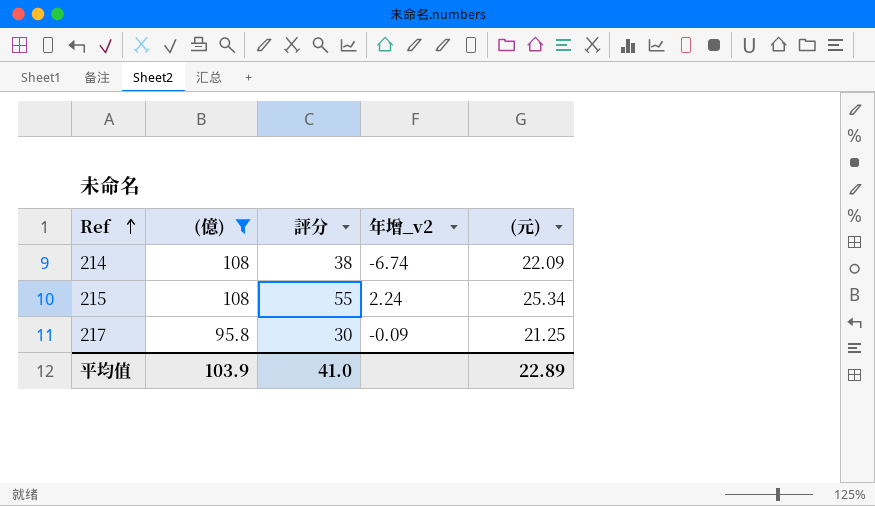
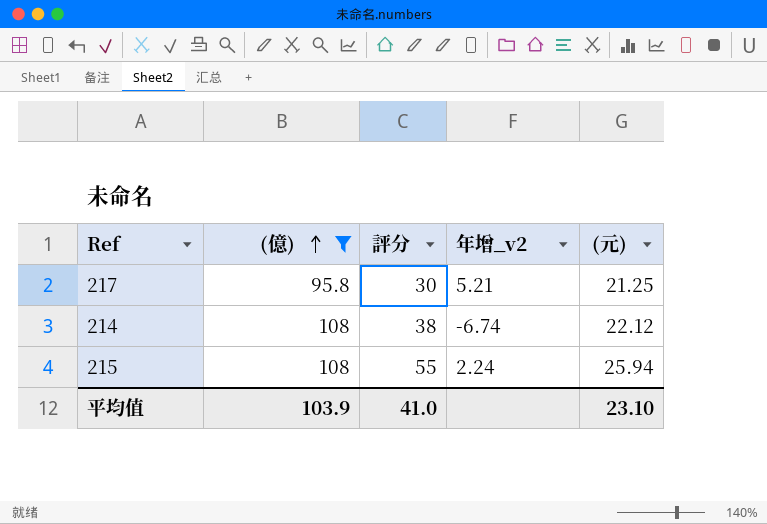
row order: Ref ascending -> (億) ascending
217 | 年增_v2: -0.09 -> 5.21
214 | (元): 22.09 -> 22.12
215 | (元): 25.34 -> 25.94
平均值 | (元): 22.89 -> 23.10

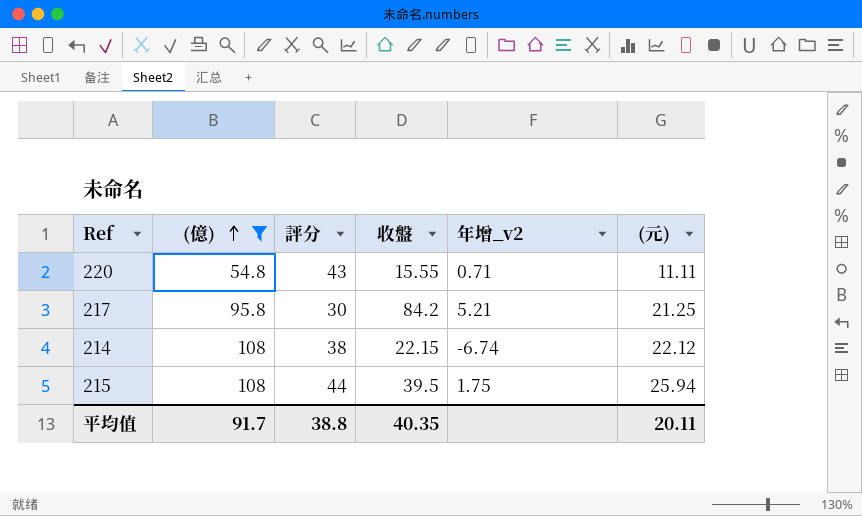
column 收盤 | position: none -> 4
row 220: none -> 54.8 | 43 | 15.55 | 0.71 | 11.11
215 | 評分: 55 -> 44
215 | 年增_v2: 2.24 -> 1.75
平均值 | (億): 103.9 -> 91.7
平均值 | 評分: 41.0 -> 38.8
平均值 | (元): 23.10 -> 20.11

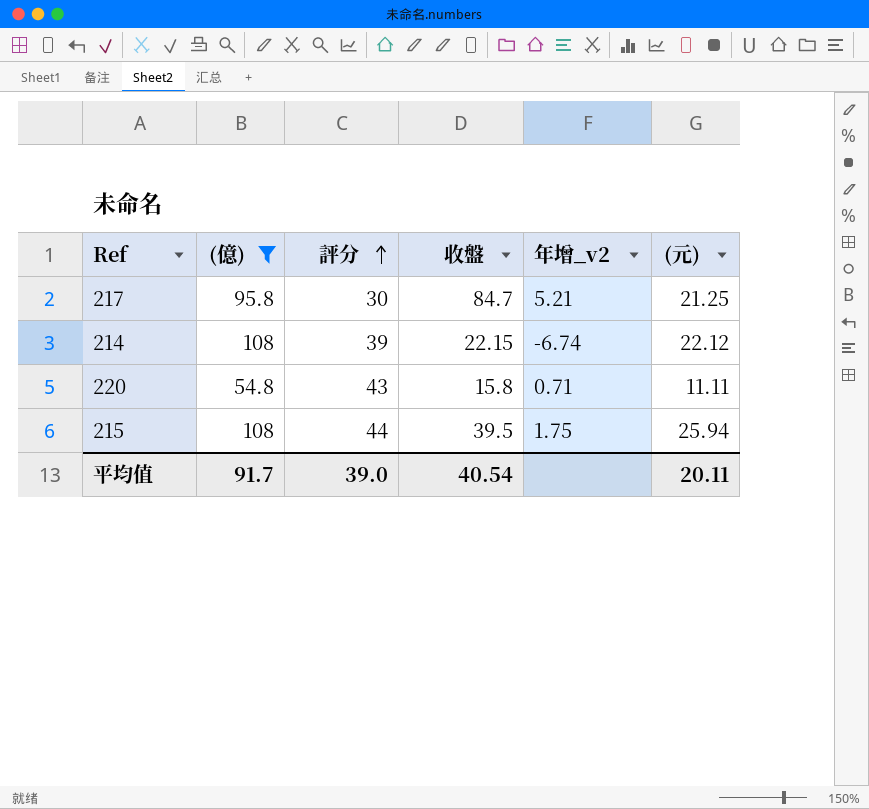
row order: (億) ascending -> 評分 ascending
217 | 收盤: 84.2 -> 84.7
214 | 評分: 38 -> 39
220 | 收盤: 15.55 -> 15.8
平均值 | 評分: 38.8 -> 39.0
平均值 | 收盤: 40.35 -> 40.54

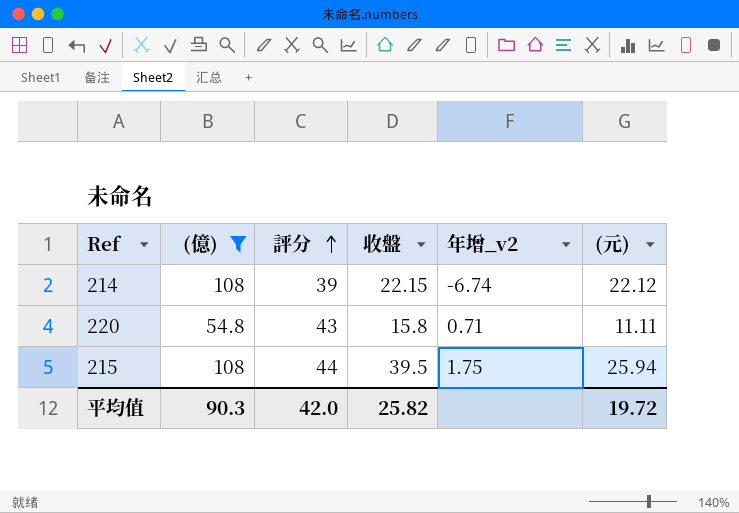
row 217: 95.8 | 30 | 84.7 | 5.21 | 21.25 -> none
平均值 | (億): 91.7 -> 90.3
平均值 | 評分: 39.0 -> 42.0
平均值 | 收盤: 40.54 -> 25.82
平均值 | (元): 20.11 -> 19.72

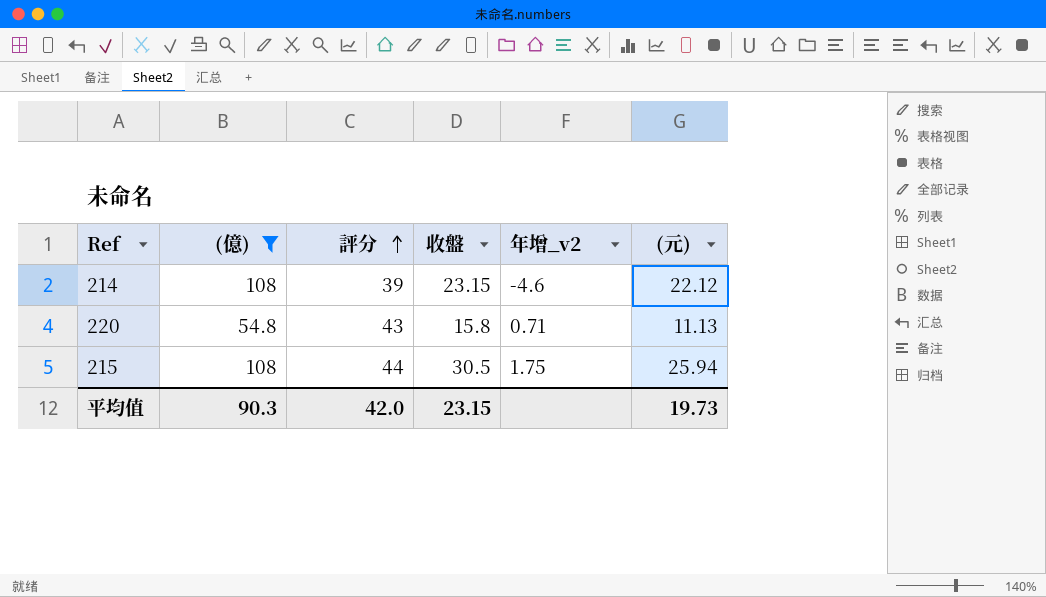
214 | 收盤: 22.15 -> 23.15
214 | 年增_v2: -6.74 -> -4.6
220 | (元): 11.11 -> 11.13
215 | 收盤: 39.5 -> 30.5
平均值 | 收盤: 25.82 -> 23.15
平均值 | (元): 19.72 -> 19.73

